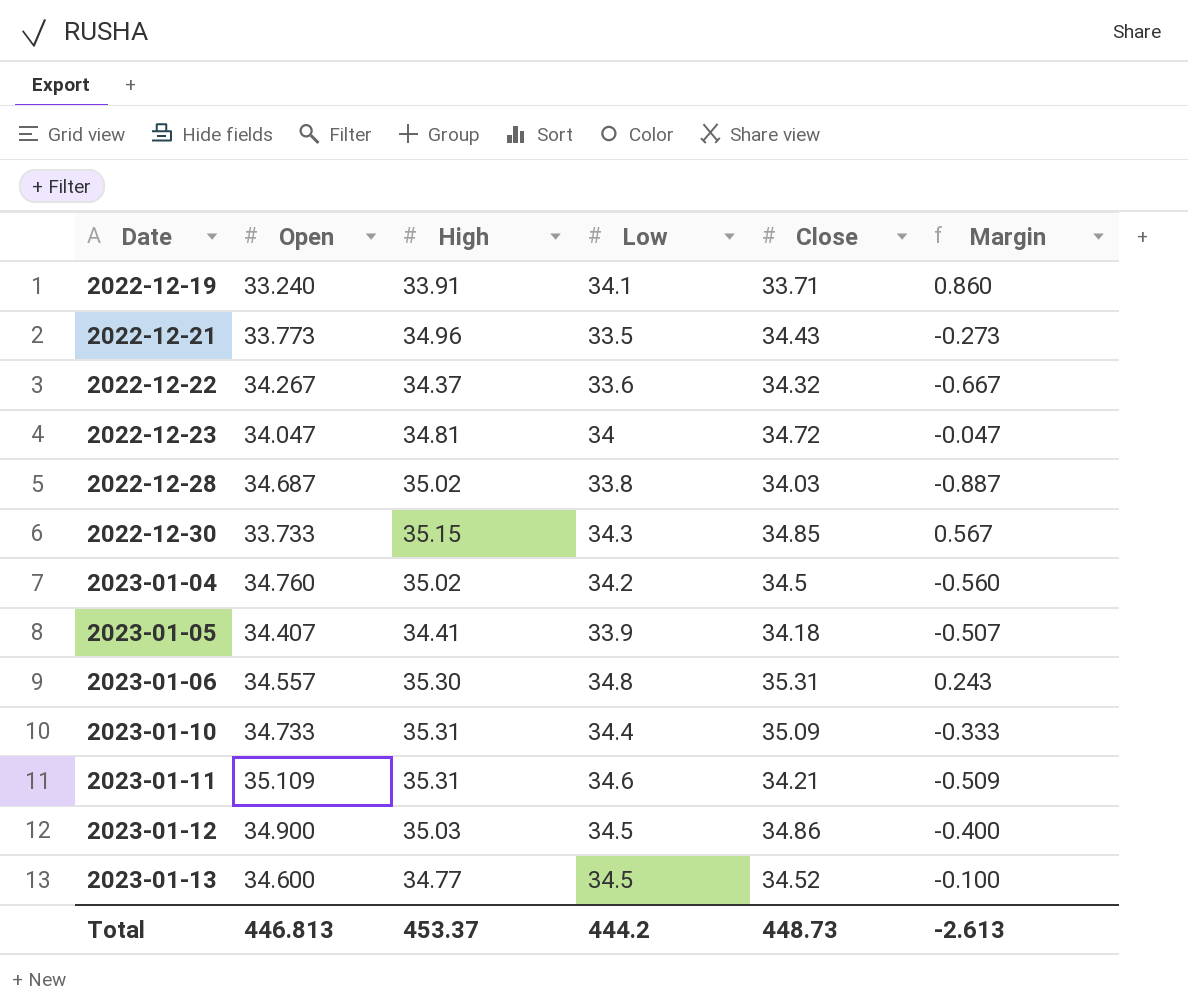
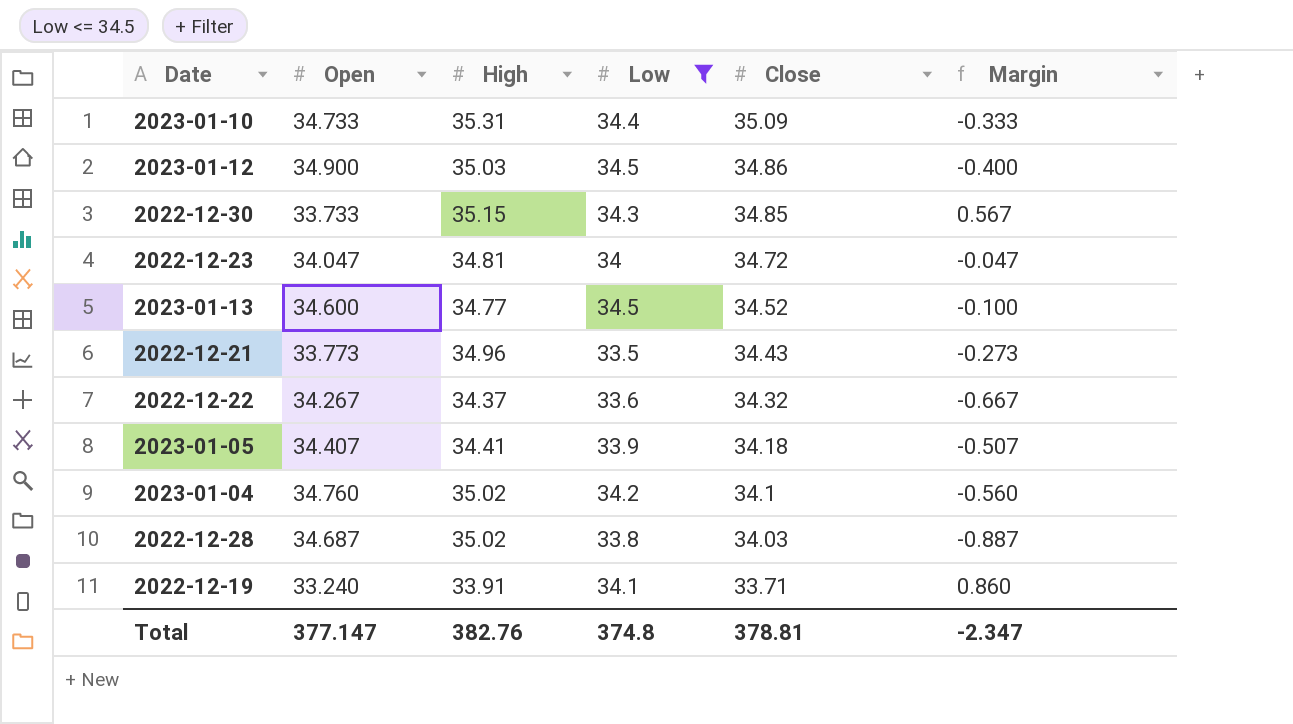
filter: none -> Low <= 34.5
row order: Date ascending -> Close descending
2023-01-04 | Close: 34.5 -> 34.1
Total | Open: 446.813 -> 377.147
Total | High: 453.37 -> 382.76
Total | Low: 444.2 -> 374.8
Total | Close: 448.73 -> 378.81
Total | Margin: -2.613 -> -2.347

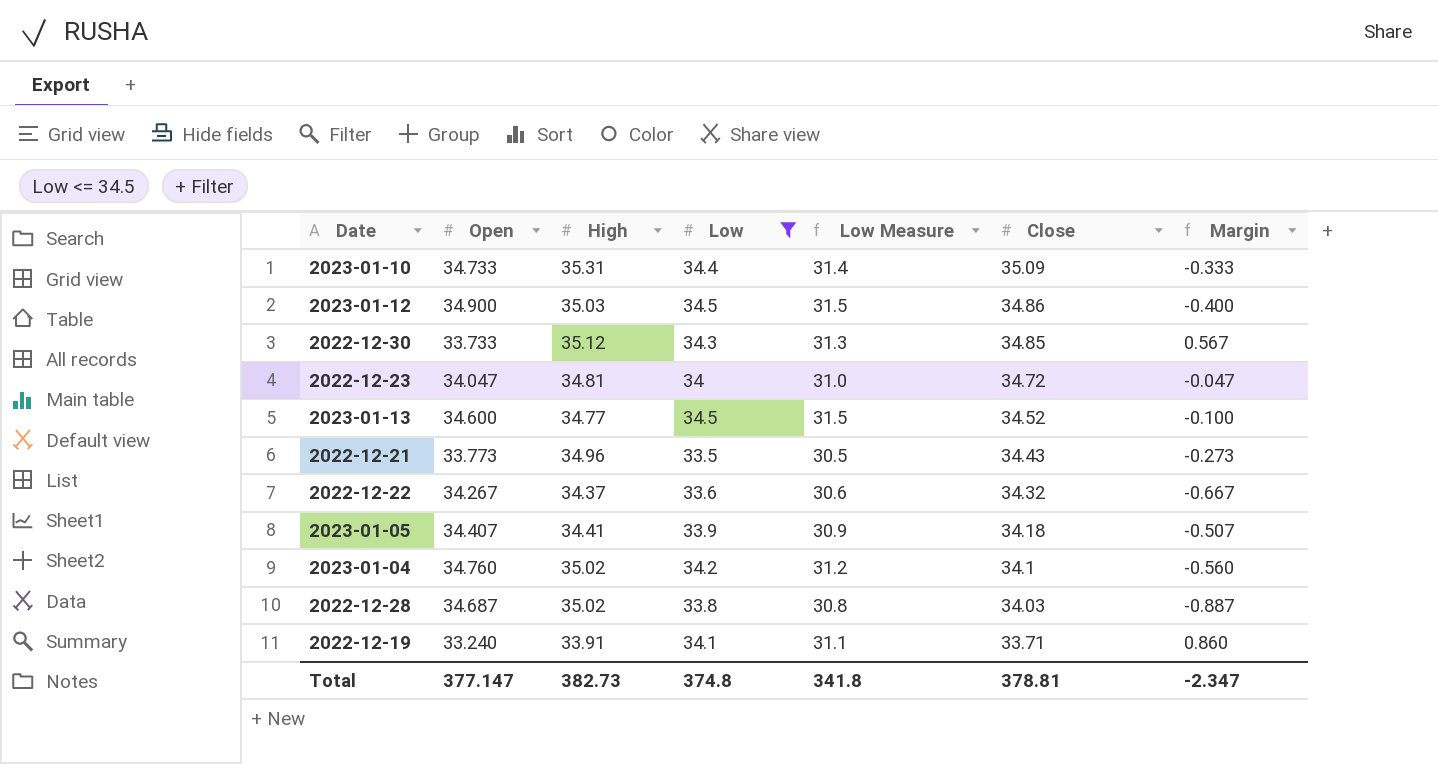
column Low Measure | formula: none -> [Low] - 3
2022-12-30 | High: 35.15 -> 35.12
Total | High: 382.76 -> 382.73

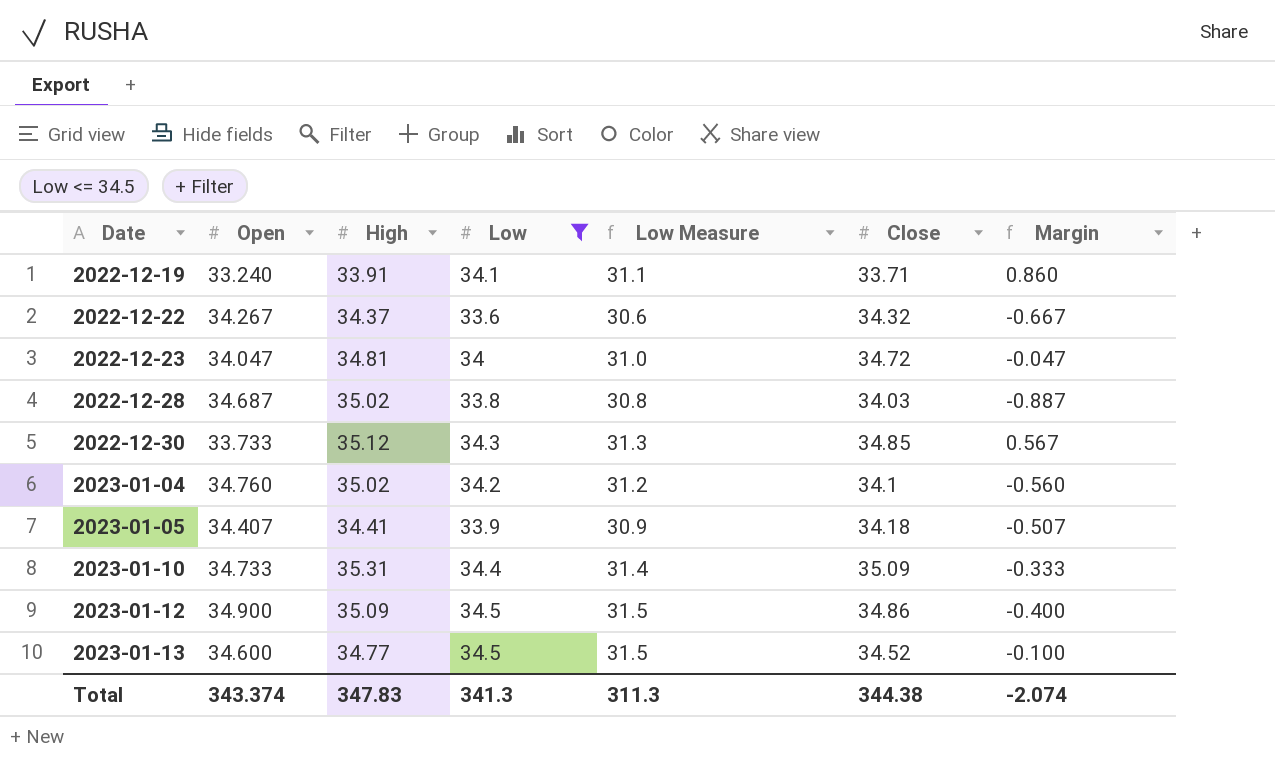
row order: Close descending -> Date ascending
row 2022-12-21: 33.773 | 34.96 | 33.5 | 30.5 | 34.43 | -0.273 -> none
2023-01-12 | High: 35.03 -> 35.09
Total | Open: 377.147 -> 343.374
Total | High: 382.73 -> 347.83
Total | Low: 374.8 -> 341.3
Total | Low Measure: 341.8 -> 311.3
Total | Close: 378.81 -> 344.38
Total | Margin: -2.347 -> -2.074

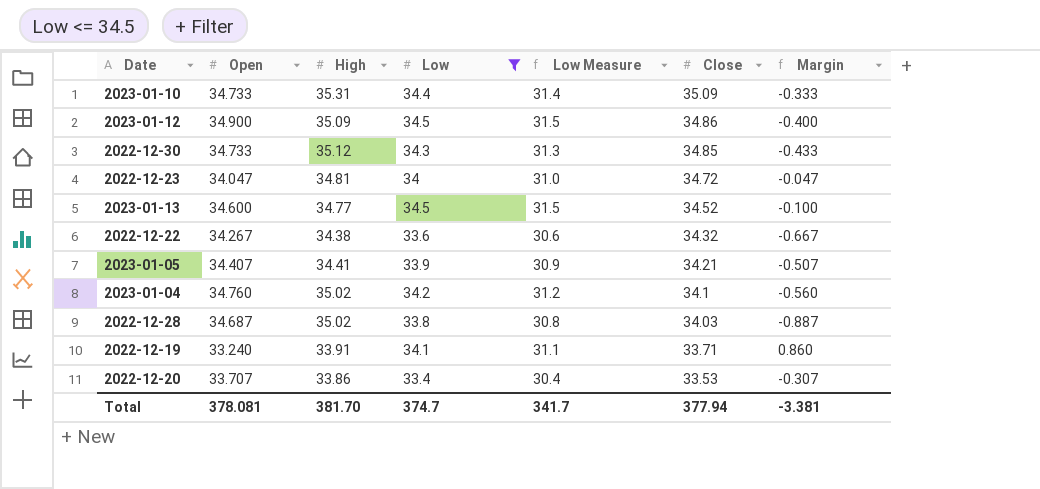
row order: Date ascending -> Close descending
2022-12-30 | Open: 33.733 -> 34.733
2022-12-30 | Margin: 0.567 -> -0.433
2022-12-22 | High: 34.37 -> 34.38
2023-01-05 | Close: 34.18 -> 34.21
row 2022-12-20: none -> 33.707 | 33.86 | 33.4 | 30.4 | 33.53 | -0.307
Total | Open: 343.374 -> 378.081
Total | High: 347.83 -> 381.70
Total | Low: 341.3 -> 374.7
Total | Low Measure: 311.3 -> 341.7
Total | Close: 344.38 -> 377.94
Total | Margin: -2.074 -> -3.381

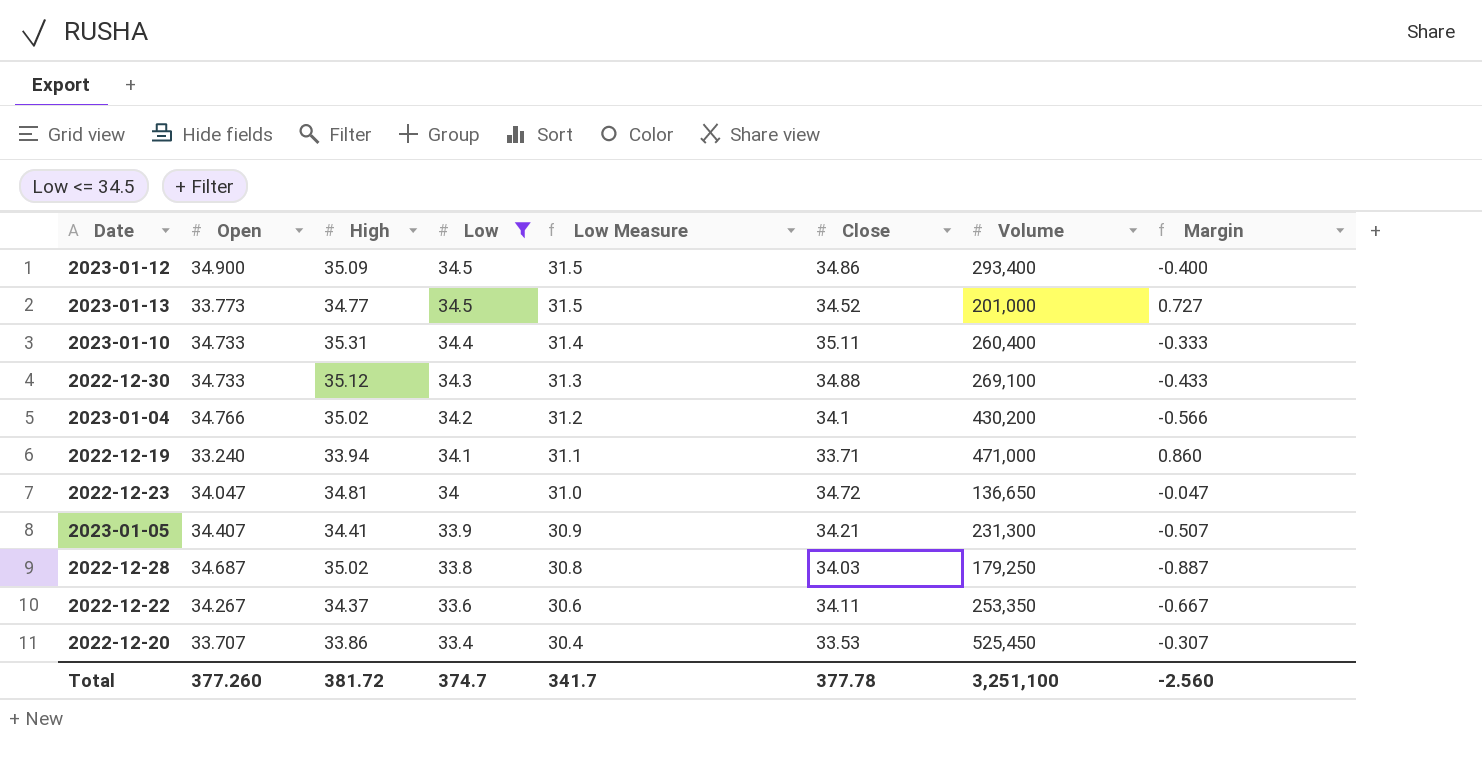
row order: Close descending -> Low descending
column Volume | position: none -> 7
2023-01-13 | Open: 34.600 -> 33.773
2023-01-13 | Margin: -0.100 -> 0.727
2023-01-10 | Close: 35.09 -> 35.11
2022-12-30 | Close: 34.85 -> 34.88
2023-01-04 | Open: 34.760 -> 34.766
2023-01-04 | Margin: -0.560 -> -0.566
2022-12-19 | High: 33.91 -> 33.94
2022-12-22 | High: 34.38 -> 34.37
2022-12-22 | Close: 34.32 -> 34.11
Total | Open: 378.081 -> 377.260
Total | High: 381.70 -> 381.72
Total | Close: 377.94 -> 377.78
Total | Margin: -3.381 -> -2.560

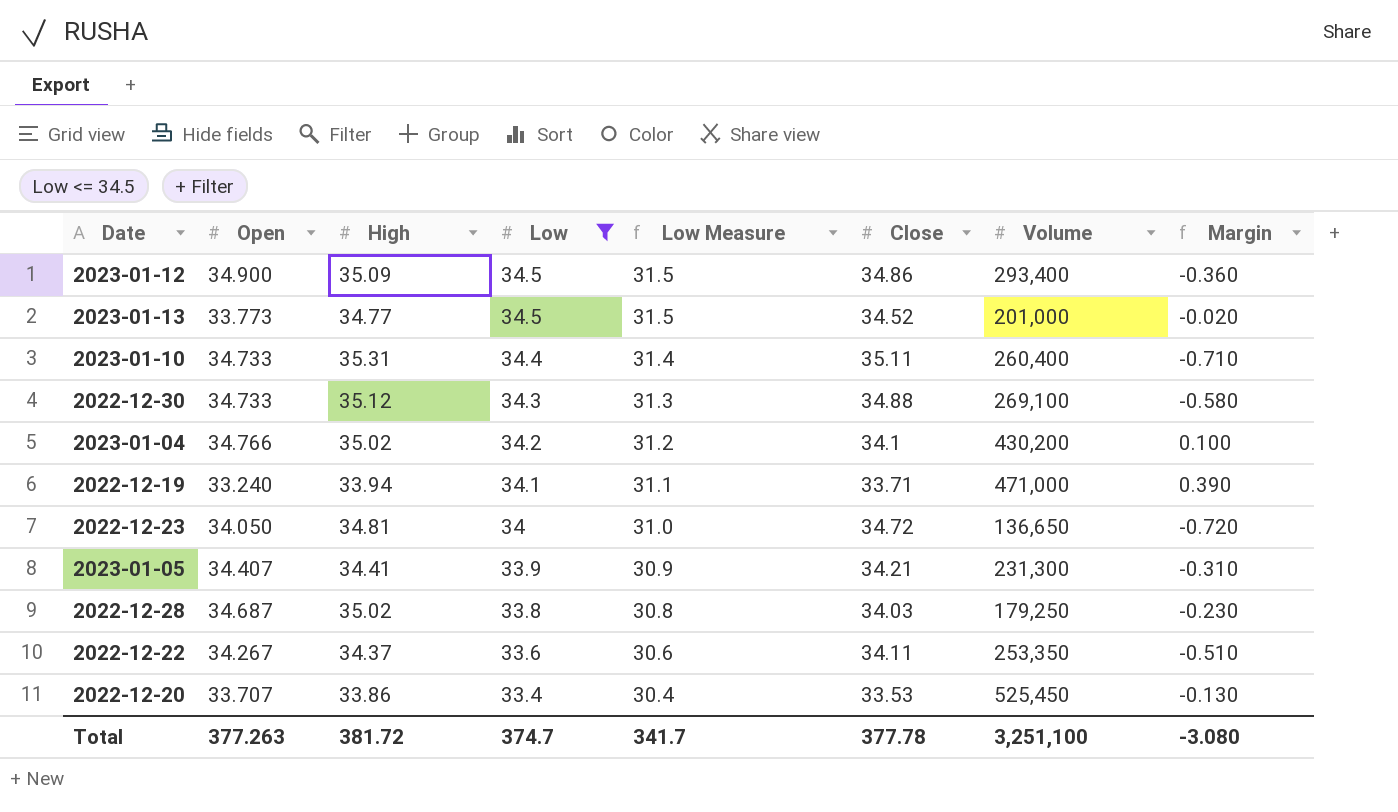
column Margin | formula: [Low] - [Open] -> [Low] - [Close]
2022-12-23 | Open: 34.047 -> 34.050
Total | Open: 377.260 -> 377.263
Total | Margin: -2.560 -> -3.080

